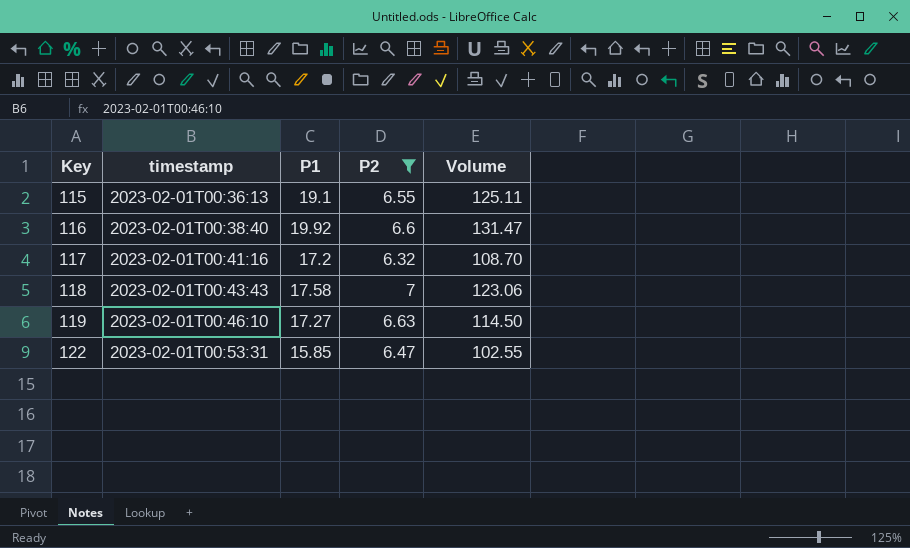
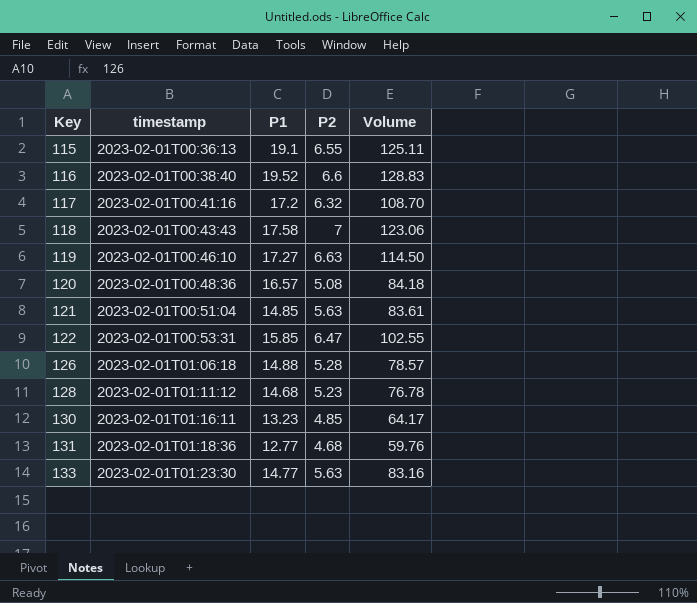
filter: P2 >= 6.32 -> none
116 | P1: 19.92 -> 19.52
116 | Volume: 131.47 -> 128.83

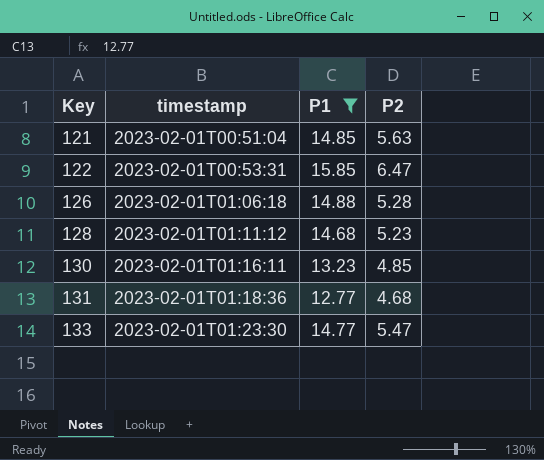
filter: none -> P1 <= 15.85
column Volume | formula: [P1] * [P2] -> none
133 | P2: 5.63 -> 5.47

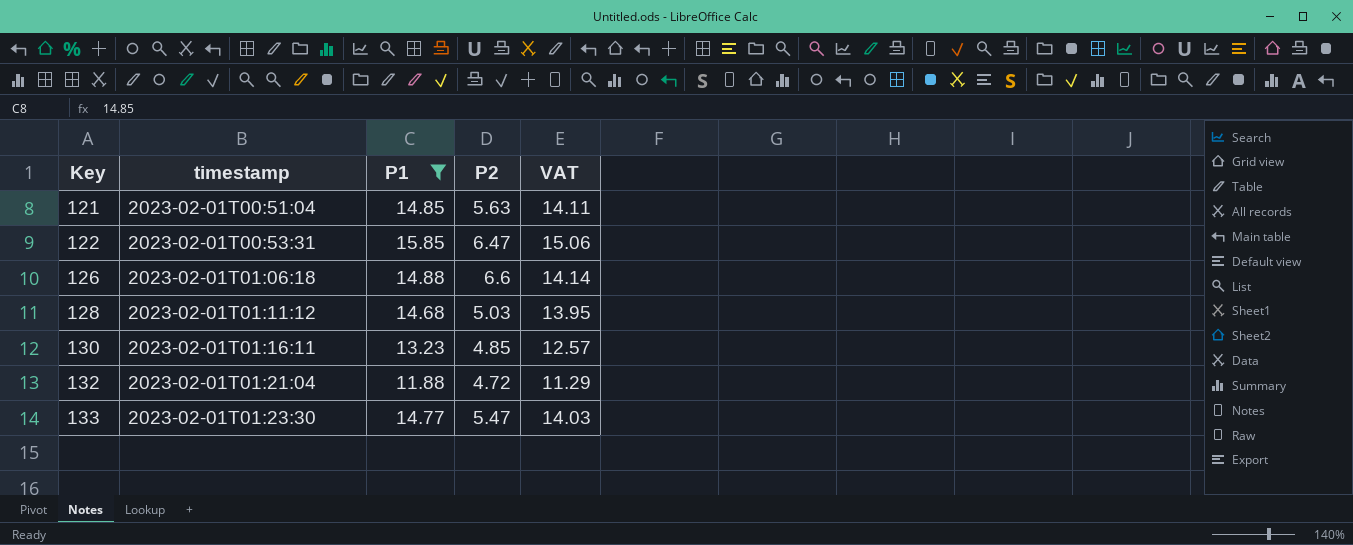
column VAT | formula: none -> [P1] * 0.95
row 131: 2023-02-01T01:18:36 | 12.77 | 4.68 -> none
126 | P2: 5.28 -> 6.6
128 | P2: 5.23 -> 5.03
row 132: none -> 2023-02-01T01:21:04 | 11.88 | 4.72 | 11.29

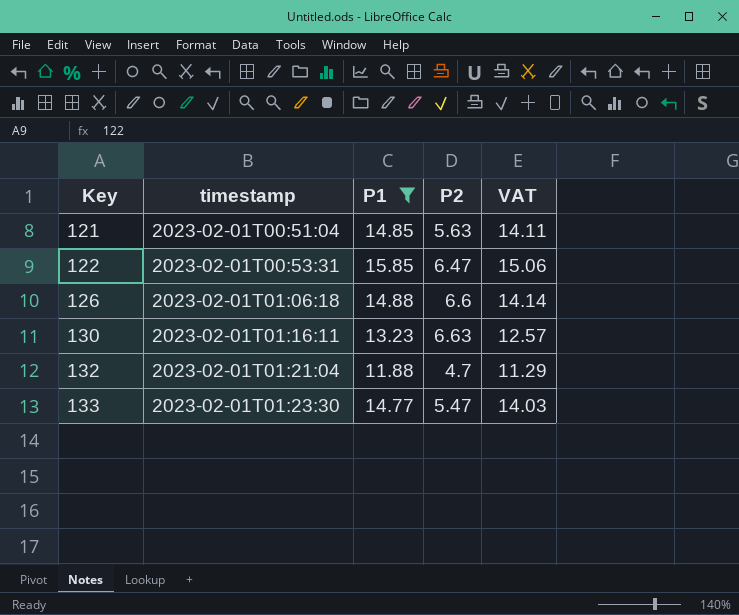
row 128: 2023-02-01T01:11:12 | 14.68 | 5.03 | 13.95 -> none
130 | P2: 4.85 -> 6.63
132 | P2: 4.72 -> 4.7

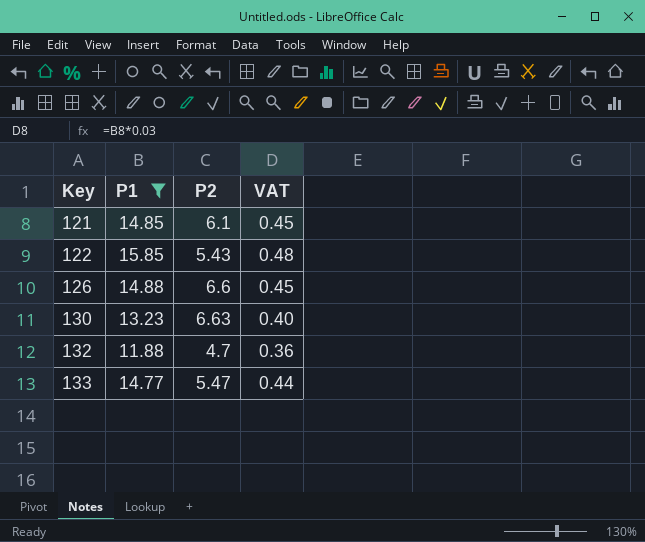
column timestamp | position: 2 -> none
column VAT | formula: [P1] * 0.95 -> [P1] * 0.03
121 | P2: 5.63 -> 6.1
122 | P2: 6.47 -> 5.43

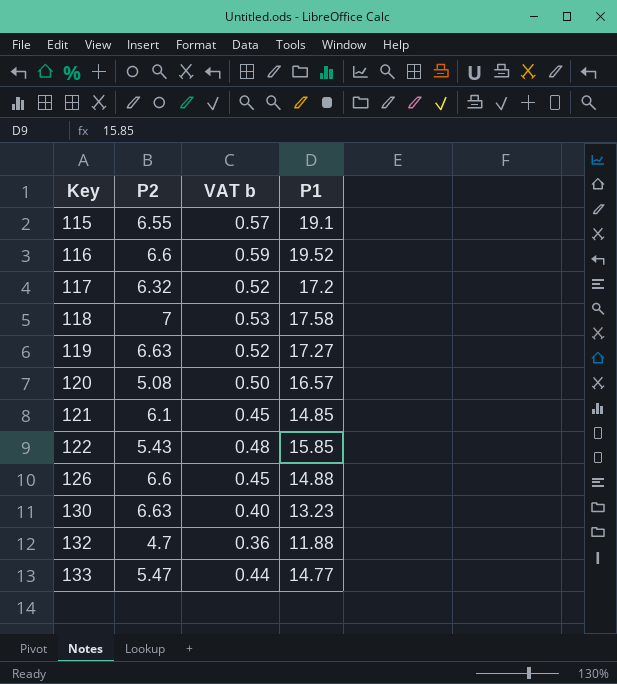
filter: P1 <= 15.85 -> none
column name: VAT -> VAT b
column P1 | position: 2 -> 4

